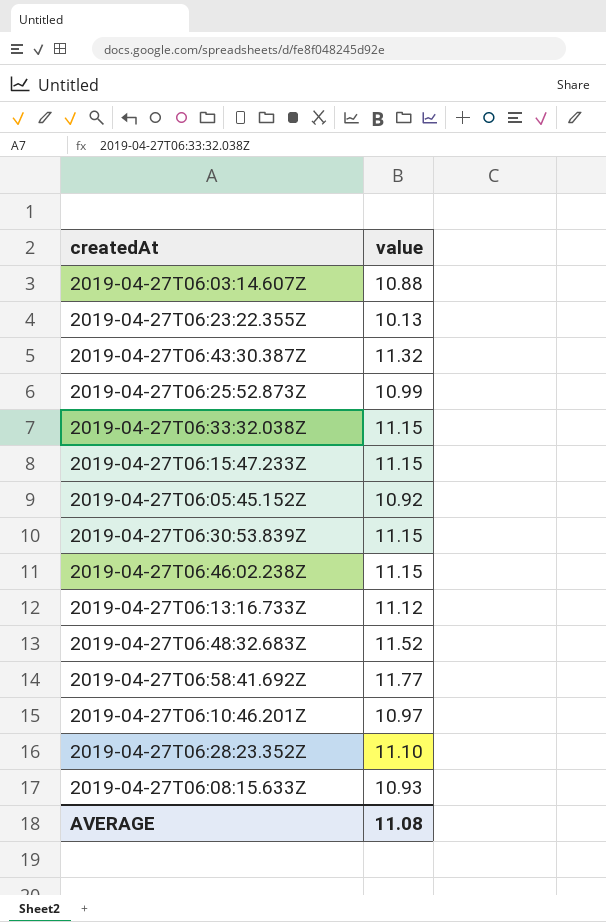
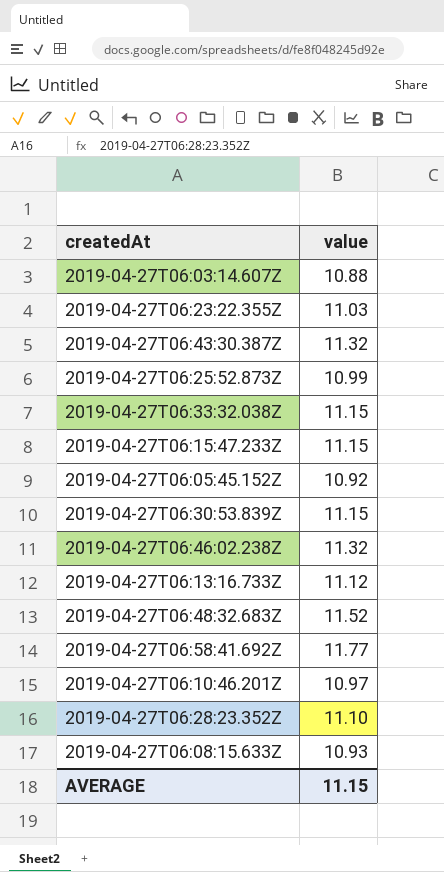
2019-04-27T06:23:22.355Z | value: 10.13 -> 11.03
2019-04-27T06:46:02.238Z | value: 11.15 -> 11.32
AVERAGE | value: 11.08 -> 11.15

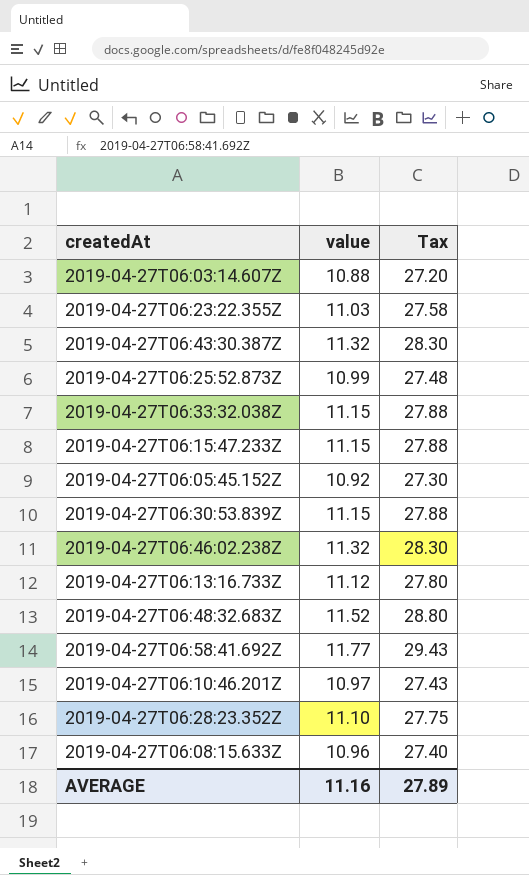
column Tax | formula: none -> [value] * 2.5
2019-04-27T06:08:15.633Z | value: 10.93 -> 10.96
AVERAGE | value: 11.15 -> 11.16

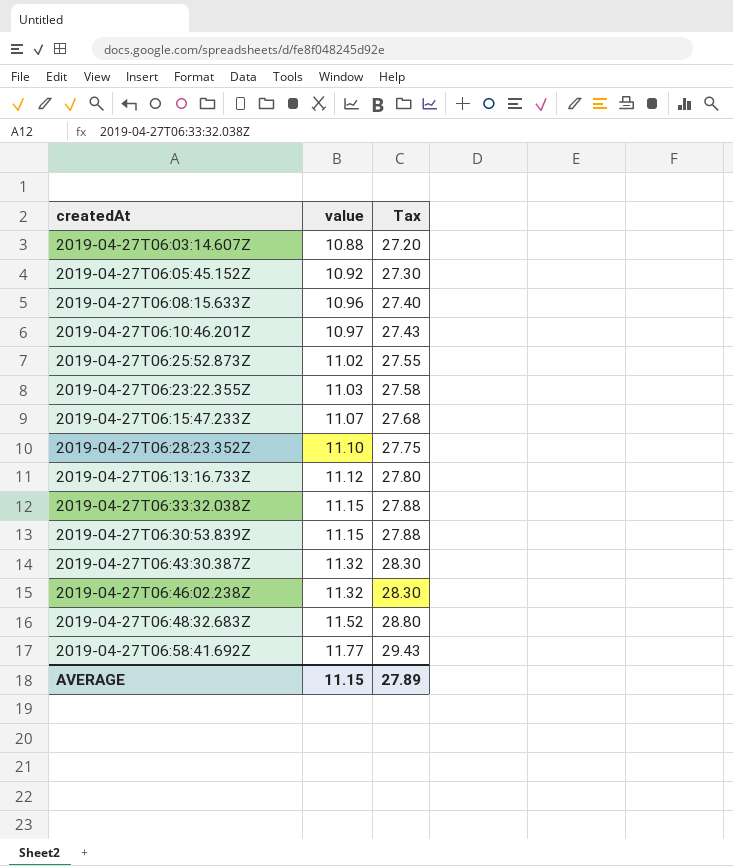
row order: none -> value ascending
2019-04-27T06:25:52.873Z | value: 10.99 -> 11.02
2019-04-27T06:25:52.873Z | Tax: 27.48 -> 27.55
2019-04-27T06:15:47.233Z | value: 11.15 -> 11.07
2019-04-27T06:15:47.233Z | Tax: 27.88 -> 27.68
AVERAGE | value: 11.16 -> 11.15

